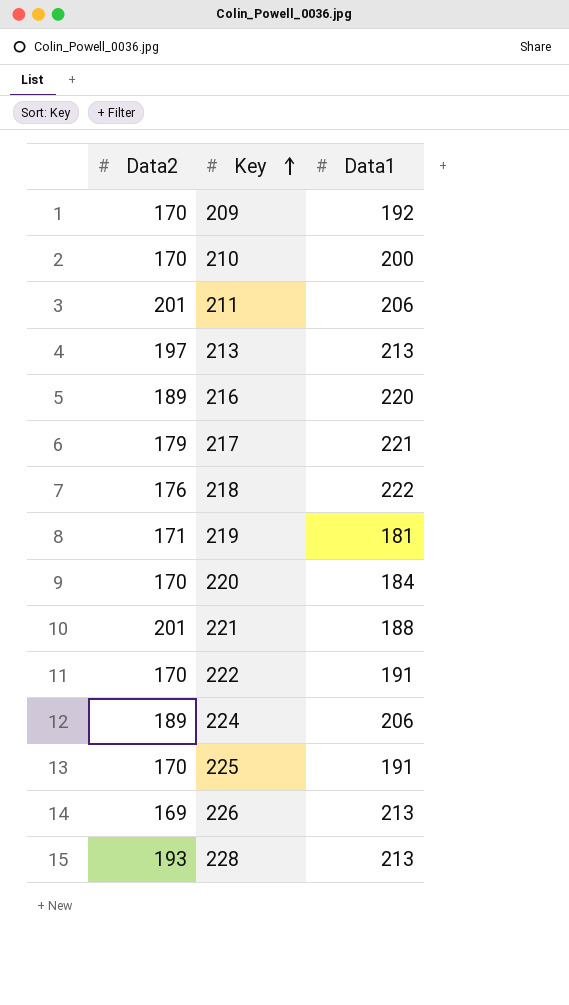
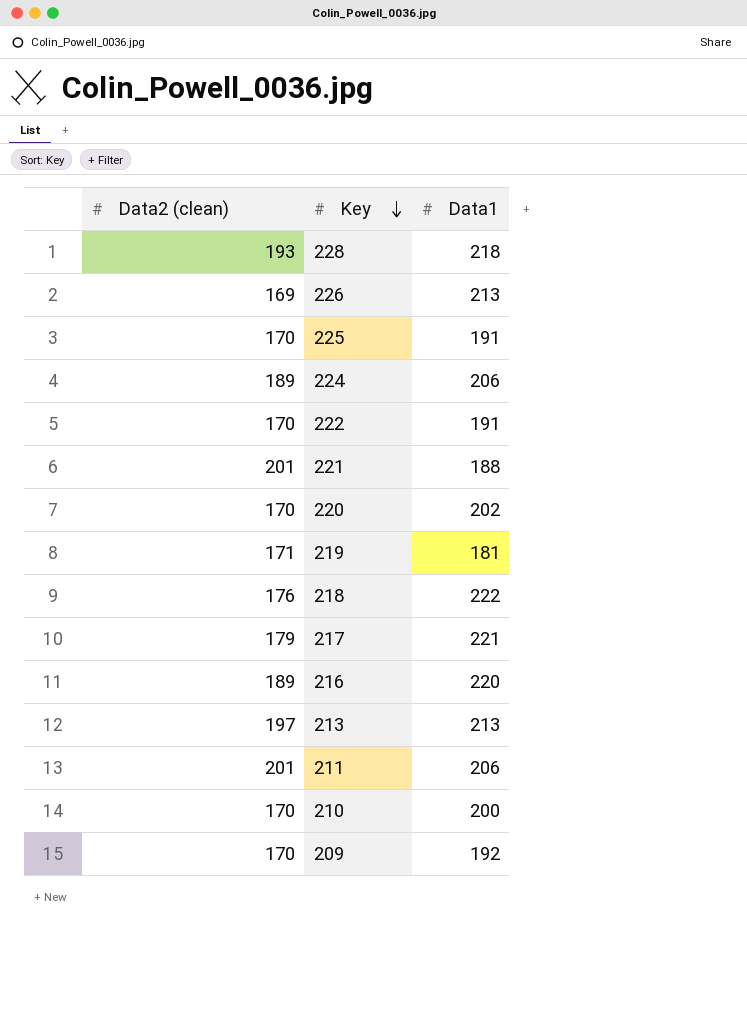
row order: Key ascending -> Key descending
column name: Data2 -> Data2 (clean)
228 | Data1: 213 -> 218
220 | Data1: 184 -> 202

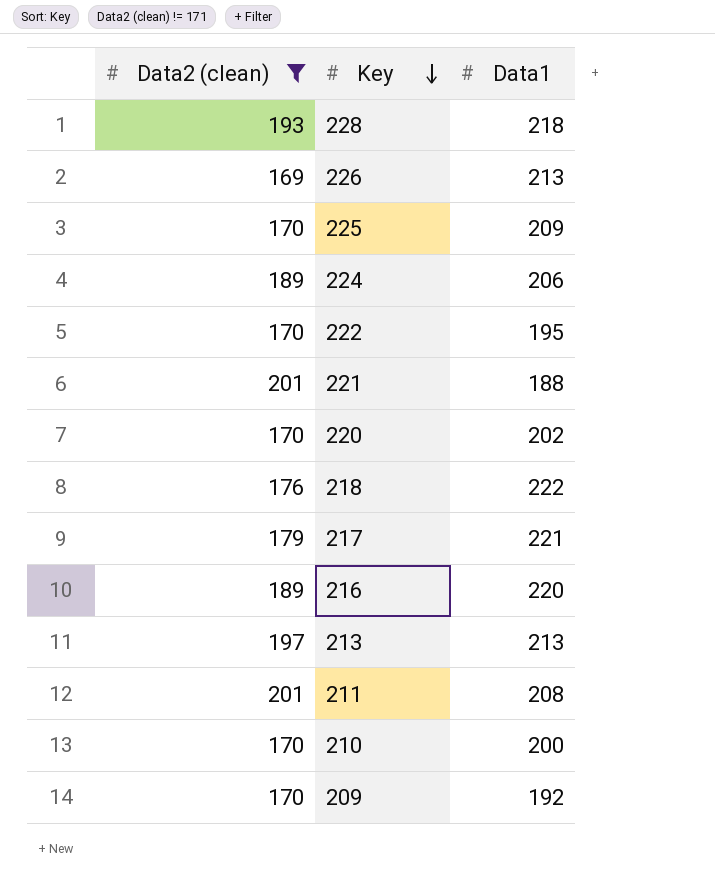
filter: none -> Data2 (clean) != 171
225 | Data1: 191 -> 209
222 | Data1: 191 -> 195
211 | Data1: 206 -> 208

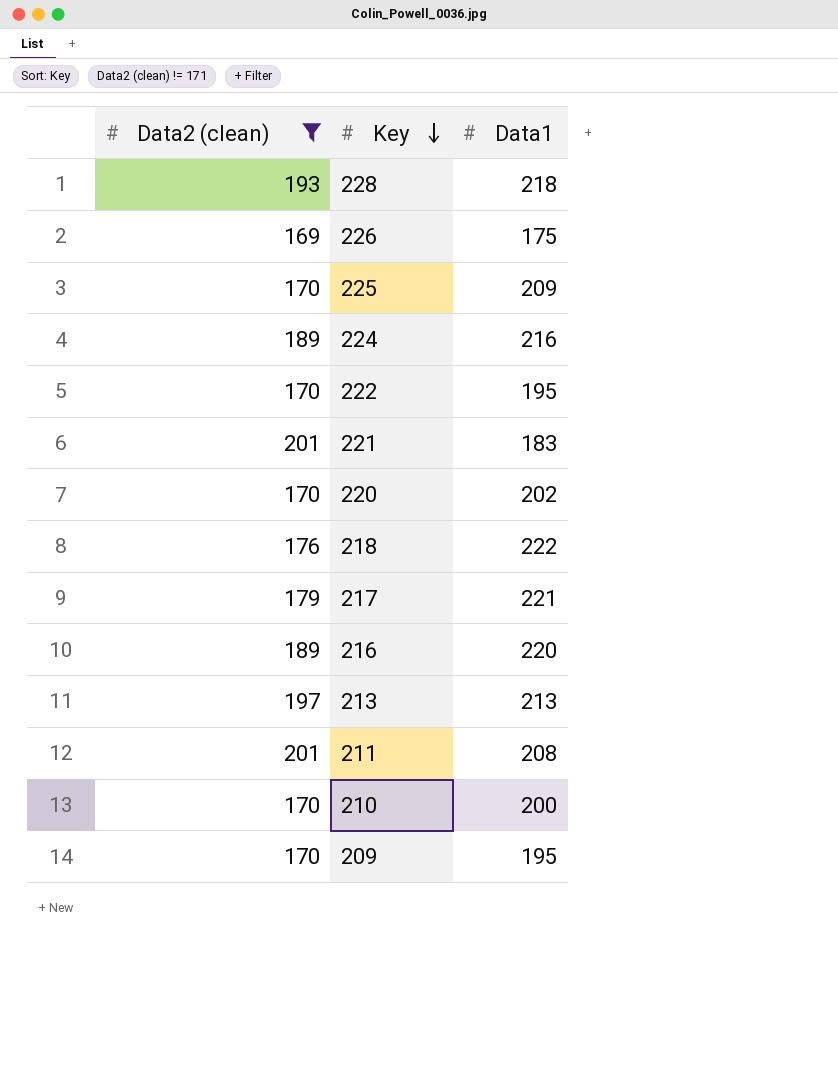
226 | Data1: 213 -> 175
224 | Data1: 206 -> 216
221 | Data1: 188 -> 183
209 | Data1: 192 -> 195

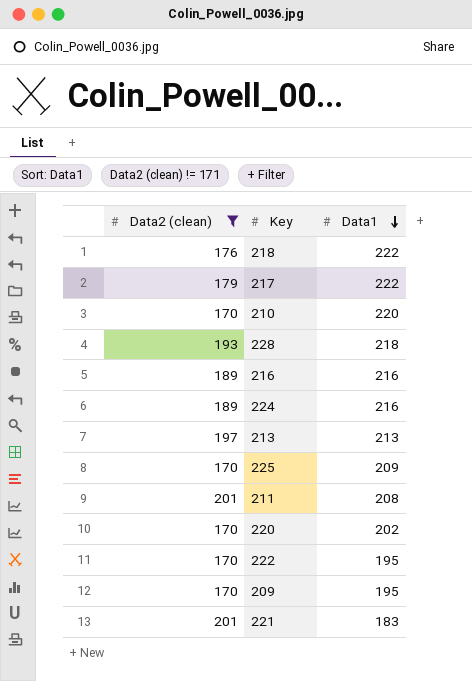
row order: Key descending -> Data1 descending
row 226: 169 | 175 -> none
217 | Data1: 221 -> 222
210 | Data1: 200 -> 220
216 | Data1: 220 -> 216

